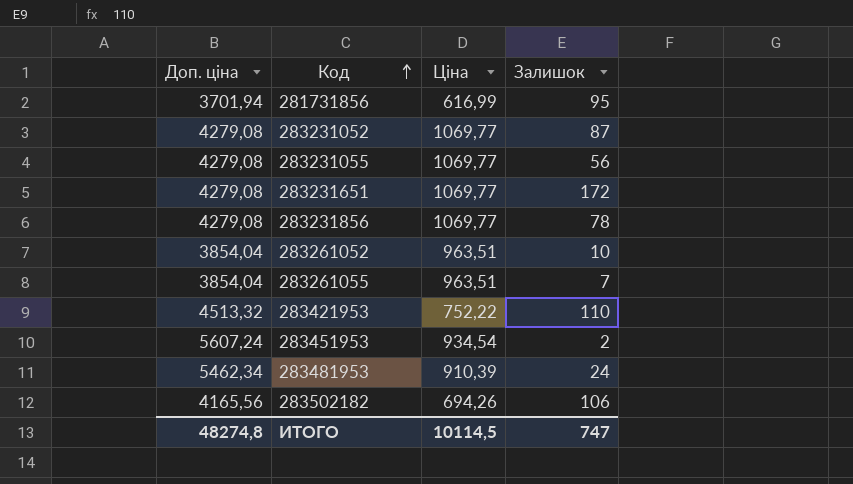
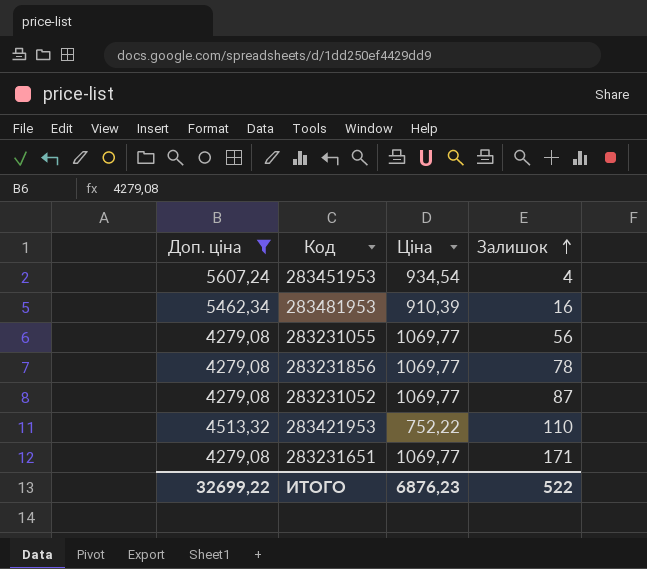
filter: none -> Доп. ціна >= 4279,08
row order: Код ascending -> Залишок ascending
283451953 | Залишок: 2 -> 4
283481953 | Залишок: 24 -> 16
283231651 | Залишок: 172 -> 171
ИТОГО | Доп. ціна: 48274,8 -> 32699,22
ИТОГО | Ціна: 10114,5 -> 6876,23
ИТОГО | Залишок: 747 -> 522

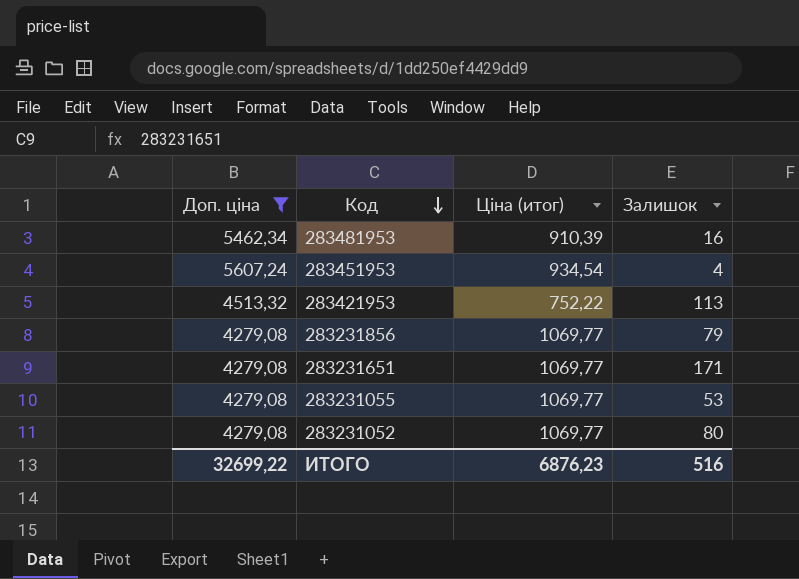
row order: Залишок ascending -> Код descending
column name: Ціна -> Ціна (итог)
283421953 | Залишок: 110 -> 113
283231856 | Залишок: 78 -> 79
283231055 | Залишок: 56 -> 53
283231052 | Залишок: 87 -> 80
ИТОГО | Залишок: 522 -> 516

